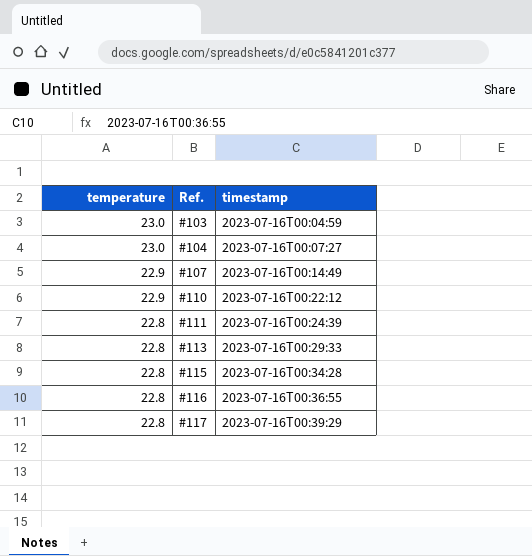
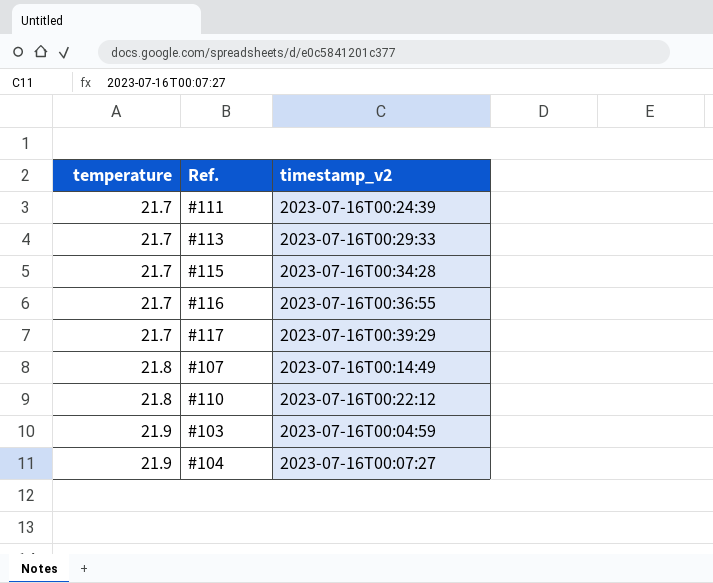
row order: temperature descending -> temperature ascending
column name: timestamp -> timestamp_v2
#111 | temperature: 22.8 -> 21.7
#113 | temperature: 22.8 -> 21.7
#115 | temperature: 22.8 -> 21.7
#116 | temperature: 22.8 -> 21.7
#117 | temperature: 22.8 -> 21.7
#107 | temperature: 22.9 -> 21.8
#110 | temperature: 22.9 -> 21.8
#103 | temperature: 23.0 -> 21.9
#104 | temperature: 23.0 -> 21.9

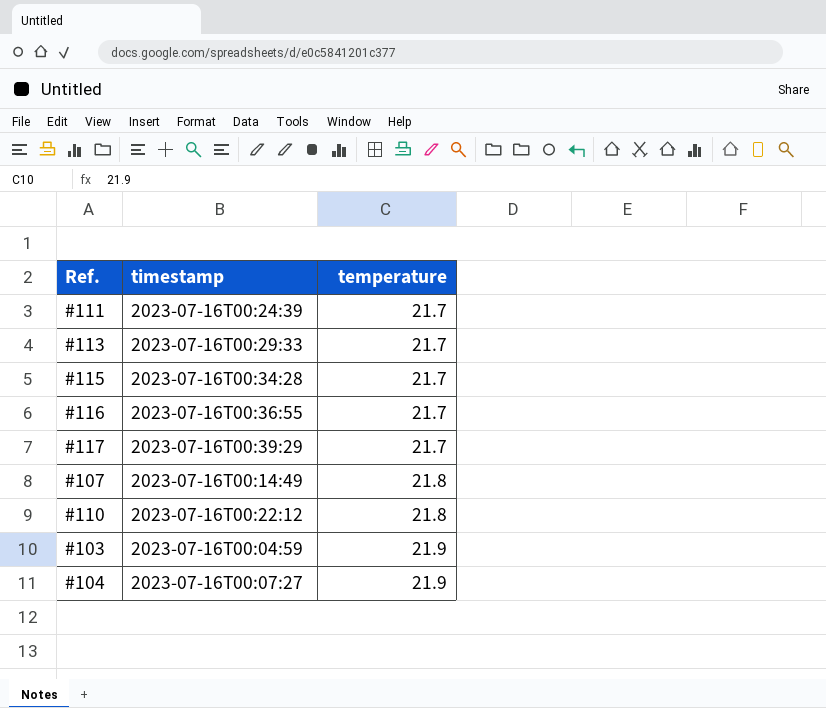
column name: timestamp_v2 -> timestamp
column temperature | position: 1 -> 3

